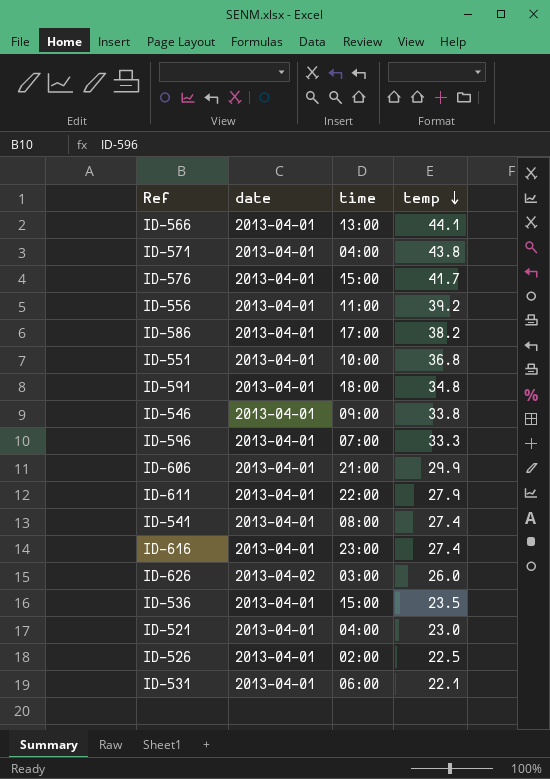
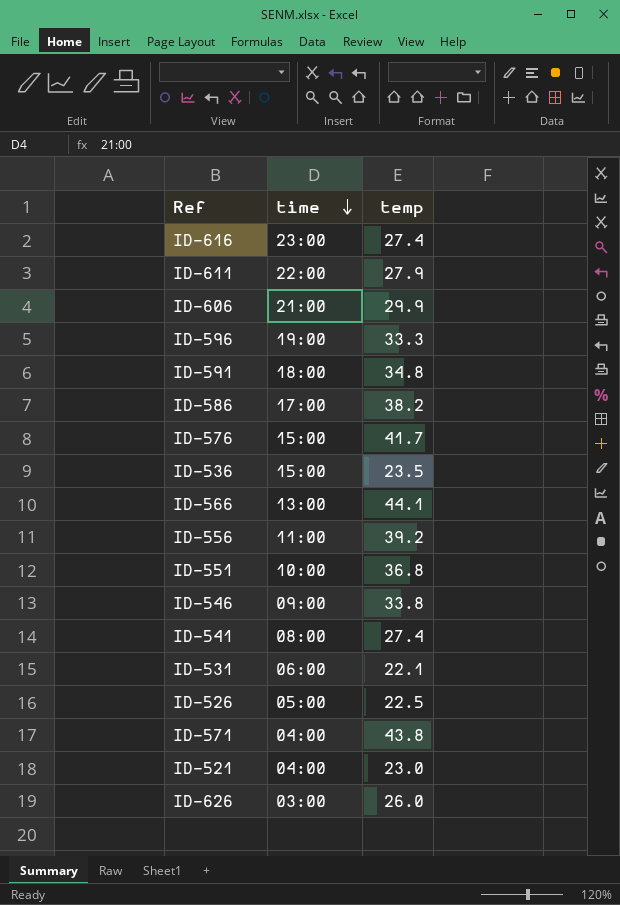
row order: temp descending -> time descending
column date | position: 2 -> none
ID-596 | time: 07:00 -> 19:00
ID-526 | time: 02:00 -> 05:00

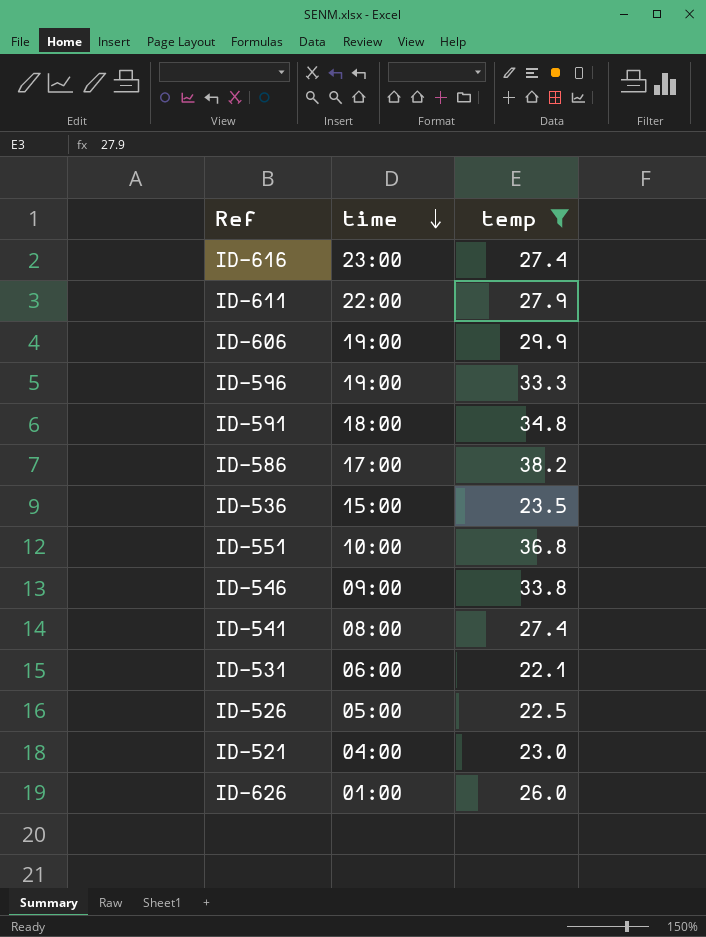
filter: none -> temp <= 38.2
ID-606 | time: 21:00 -> 19:00
ID-626 | time: 03:00 -> 01:00

